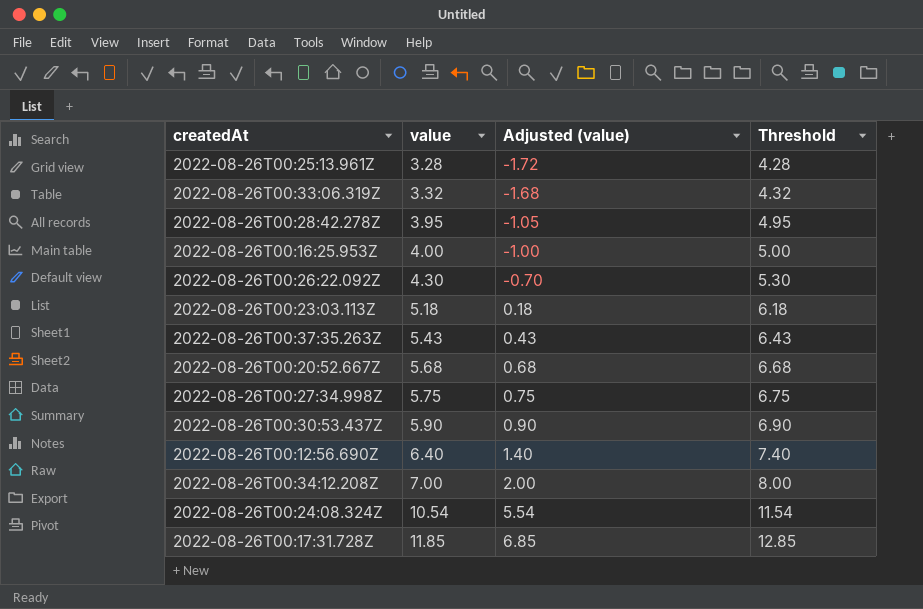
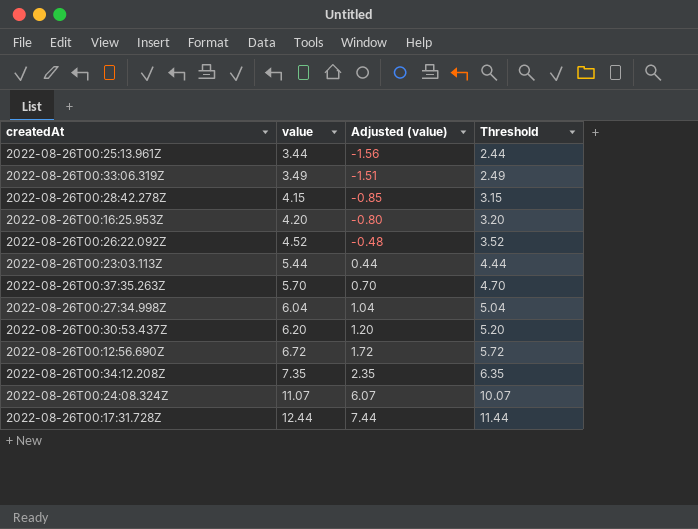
column Threshold | formula: [value] + 1 -> [value] - 1
row 2022-08-26T00:20:52.667Z: 5.68 | 0.68 | 6.68 -> none
2022-08-26T00:25:13.961Z | value: 3.28 -> 3.44
2022-08-26T00:25:13.961Z | Adjusted (value): -1.72 -> -1.56
2022-08-26T00:33:06.319Z | value: 3.32 -> 3.49
2022-08-26T00:33:06.319Z | Adjusted (value): -1.68 -> -1.51
2022-08-26T00:28:42.278Z | value: 3.95 -> 4.15
2022-08-26T00:28:42.278Z | Adjusted (value): -1.05 -> -0.85
2022-08-26T00:16:25.953Z | value: 4.00 -> 4.20
2022-08-26T00:16:25.953Z | Adjusted (value): -1.00 -> -0.80
2022-08-26T00:26:22.092Z | value: 4.30 -> 4.52
2022-08-26T00:26:22.092Z | Adjusted (value): -0.70 -> -0.48
2022-08-26T00:23:03.113Z | value: 5.18 -> 5.44
2022-08-26T00:23:03.113Z | Adjusted (value): 0.18 -> 0.44
2022-08-26T00:37:35.263Z | value: 5.43 -> 5.70
2022-08-26T00:37:35.263Z | Adjusted (value): 0.43 -> 0.70
2022-08-26T00:27:34.998Z | value: 5.75 -> 6.04
2022-08-26T00:27:34.998Z | Adjusted (value): 0.75 -> 1.04
2022-08-26T00:30:53.437Z | value: 5.90 -> 6.20
2022-08-26T00:30:53.437Z | Adjusted (value): 0.90 -> 1.20
2022-08-26T00:12:56.690Z | value: 6.40 -> 6.72
2022-08-26T00:12:56.690Z | Adjusted (value): 1.40 -> 1.72
2022-08-26T00:34:12.208Z | value: 7.00 -> 7.35
2022-08-26T00:34:12.208Z | Adjusted (value): 2.00 -> 2.35
2022-08-26T00:24:08.324Z | value: 10.54 -> 11.07
2022-08-26T00:24:08.324Z | Adjusted (value): 5.54 -> 6.07
2022-08-26T00:17:31.728Z | value: 11.85 -> 12.44
2022-08-26T00:17:31.728Z | Adjusted (value): 6.85 -> 7.44

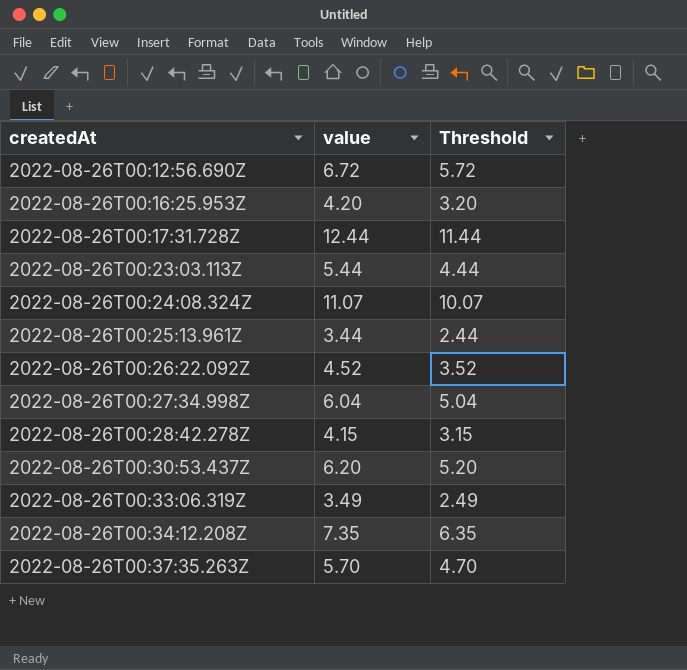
row order: value ascending -> createdAt ascending
column Adjusted (value) | formula: [value] - 5 -> none

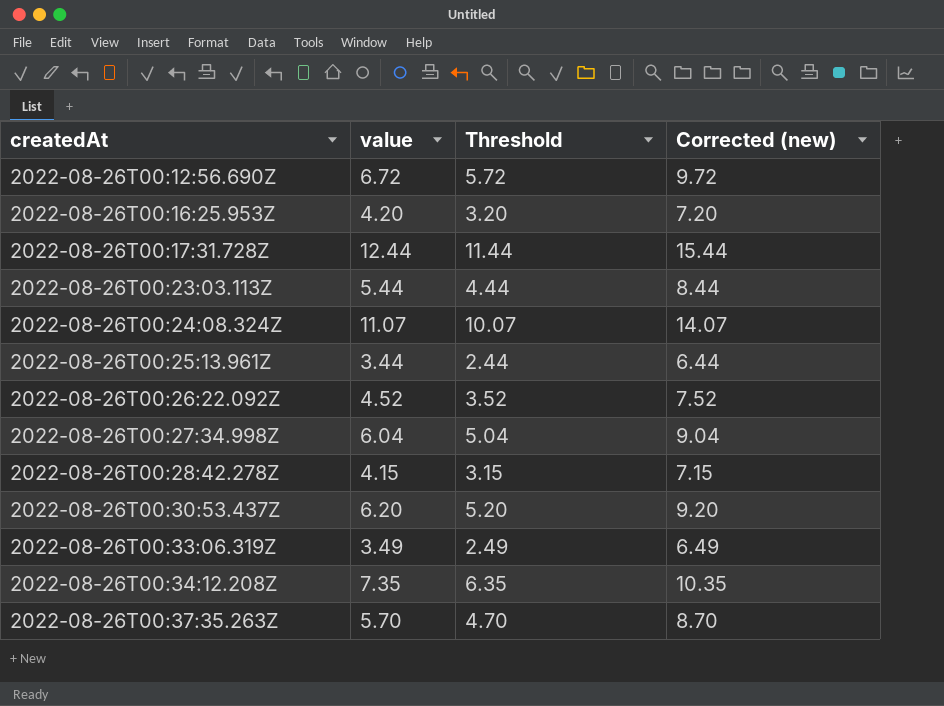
column Corrected (new) | formula: none -> [value] + 3

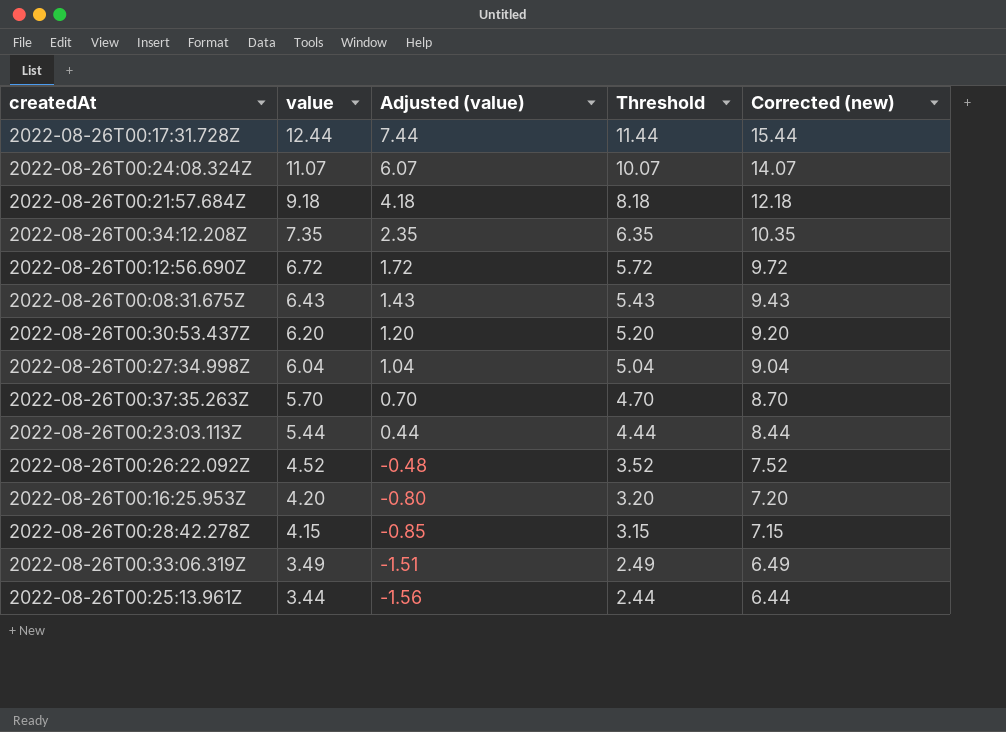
row order: createdAt ascending -> value descending
column Adjusted (value) | formula: none -> [value] - 5
row 2022-08-26T00:21:57.684Z: none -> 9.18 | 4.18 | 8.18 | 12.18
row 2022-08-26T00:08:31.675Z: none -> 6.43 | 1.43 | 5.43 | 9.43

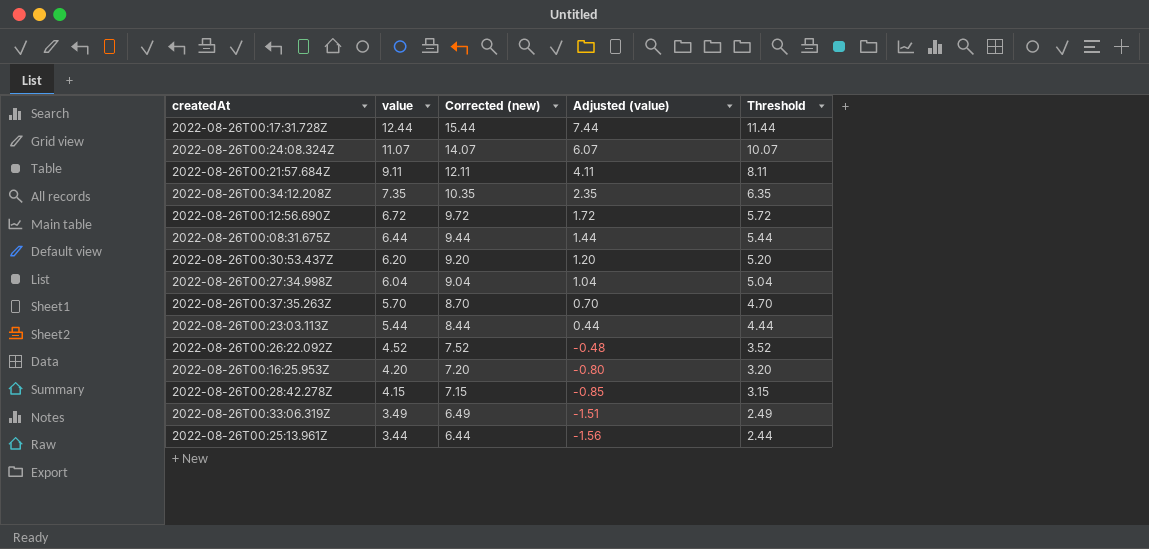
column Corrected (new) | position: 5 -> 3
2022-08-26T00:21:57.684Z | value: 9.18 -> 9.11
2022-08-26T00:21:57.684Z | Corrected (new): 12.18 -> 12.11
2022-08-26T00:21:57.684Z | Adjusted (value): 4.18 -> 4.11
2022-08-26T00:21:57.684Z | Threshold: 8.18 -> 8.11
2022-08-26T00:08:31.675Z | value: 6.43 -> 6.44
2022-08-26T00:08:31.675Z | Corrected (new): 9.43 -> 9.44
2022-08-26T00:08:31.675Z | Adjusted (value): 1.43 -> 1.44
2022-08-26T00:08:31.675Z | Threshold: 5.43 -> 5.44

